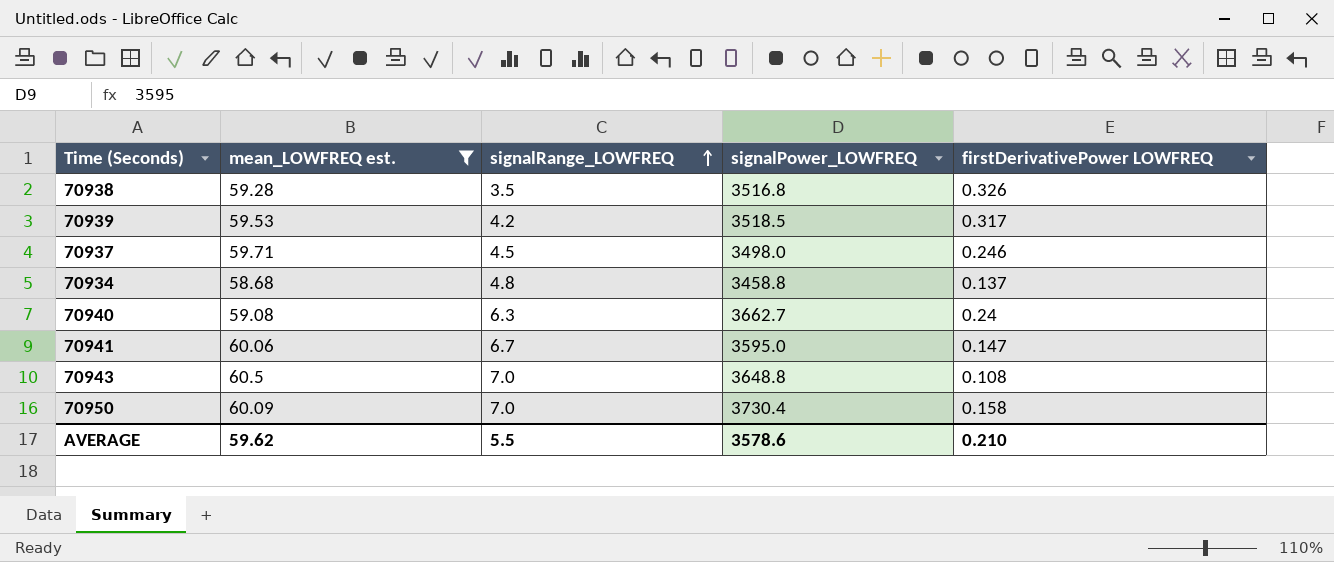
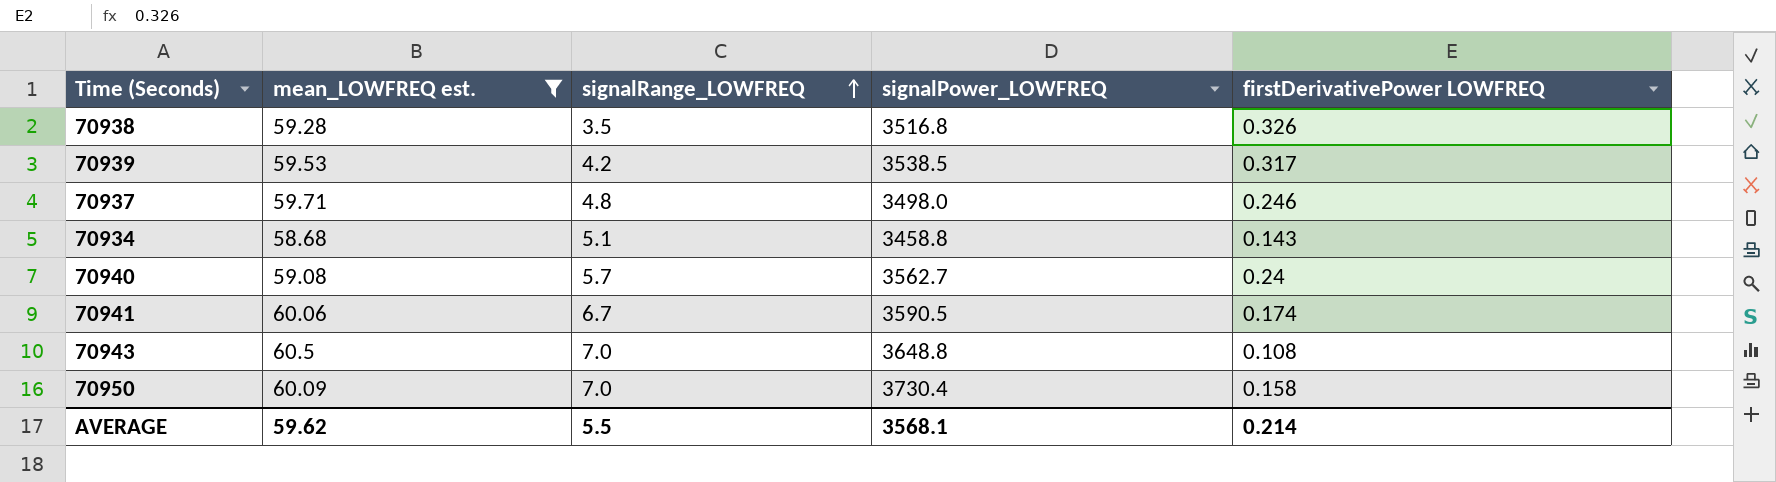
70939 | signalPower_LOWFREQ: 3518.5 -> 3538.5
70937 | signalRange_LOWFREQ: 4.5 -> 4.8
70934 | signalRange_LOWFREQ: 4.8 -> 5.1
70934 | firstDerivativePower LOWFREQ: 0.137 -> 0.143
70940 | signalRange_LOWFREQ: 6.3 -> 5.7
70940 | signalPower_LOWFREQ: 3662.7 -> 3562.7
70941 | signalPower_LOWFREQ: 3595.0 -> 3590.5
70941 | firstDerivativePower LOWFREQ: 0.147 -> 0.174
AVERAGE | signalPower_LOWFREQ: 3578.6 -> 3568.1
AVERAGE | firstDerivativePower LOWFREQ: 0.210 -> 0.214

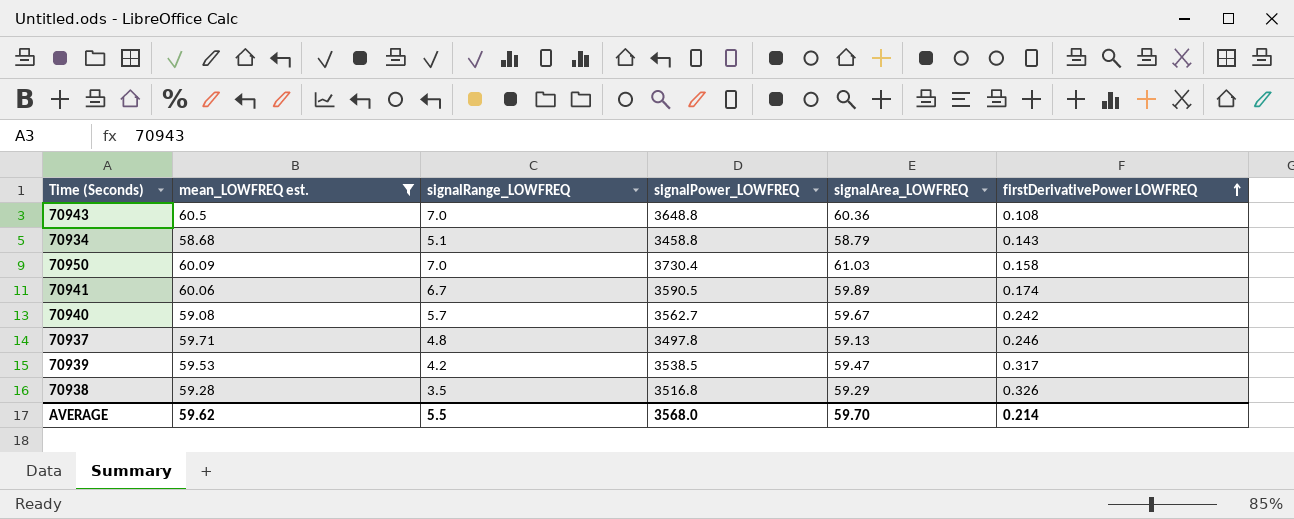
row order: signalRange_LOWFREQ ascending -> firstDerivativePower LOWFREQ ascending
column signalArea_LOWFREQ | position: none -> 5
70940 | firstDerivativePower LOWFREQ: 0.24 -> 0.242
70937 | signalPower_LOWFREQ: 3498.0 -> 3497.8
AVERAGE | signalPower_LOWFREQ: 3568.1 -> 3568.0

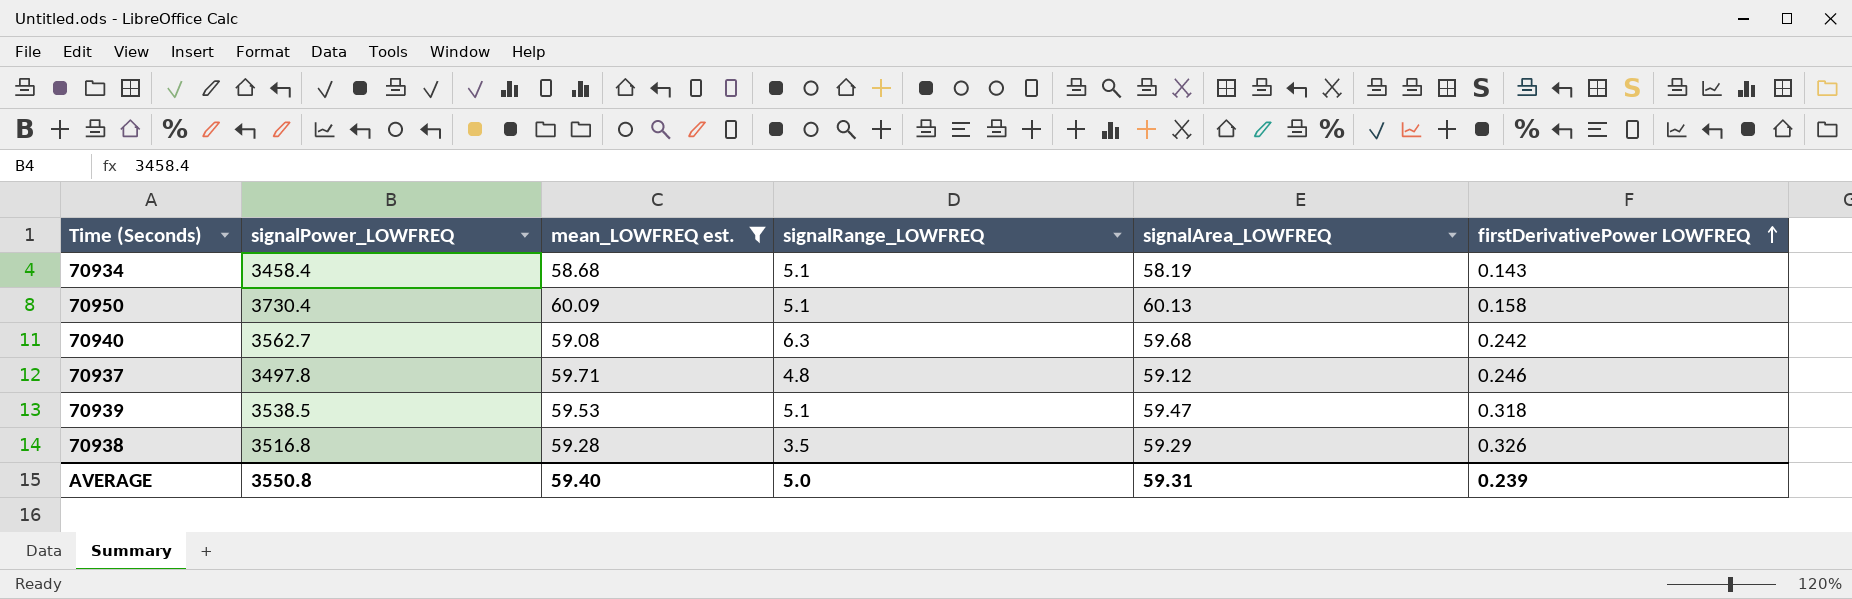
column signalPower_LOWFREQ | position: 4 -> 2
row 70943: 60.5 | 7.0 | 3648.8 | 60.36 | 0.108 -> none
row 70941: 60.06 | 6.7 | 3590.5 | 59.89 | 0.174 -> none
70934 | signalPower_LOWFREQ: 3458.8 -> 3458.4
70934 | signalArea_LOWFREQ: 58.79 -> 58.19
70950 | signalRange_LOWFREQ: 7.0 -> 5.1
70950 | signalArea_LOWFREQ: 61.03 -> 60.13
70940 | signalRange_LOWFREQ: 5.7 -> 6.3
70940 | signalArea_LOWFREQ: 59.67 -> 59.68
70937 | signalArea_LOWFREQ: 59.13 -> 59.12
70939 | signalRange_LOWFREQ: 4.2 -> 5.1
70939 | firstDerivativePower LOWFREQ: 0.317 -> 0.318
AVERAGE | signalPower_LOWFREQ: 3568.0 -> 3550.8
AVERAGE | mean_LOWFREQ est.: 59.62 -> 59.40
AVERAGE | signalRange_LOWFREQ: 5.5 -> 5.0
AVERAGE | signalArea_LOWFREQ: 59.70 -> 59.31
AVERAGE | firstDerivativePower LOWFREQ: 0.214 -> 0.239

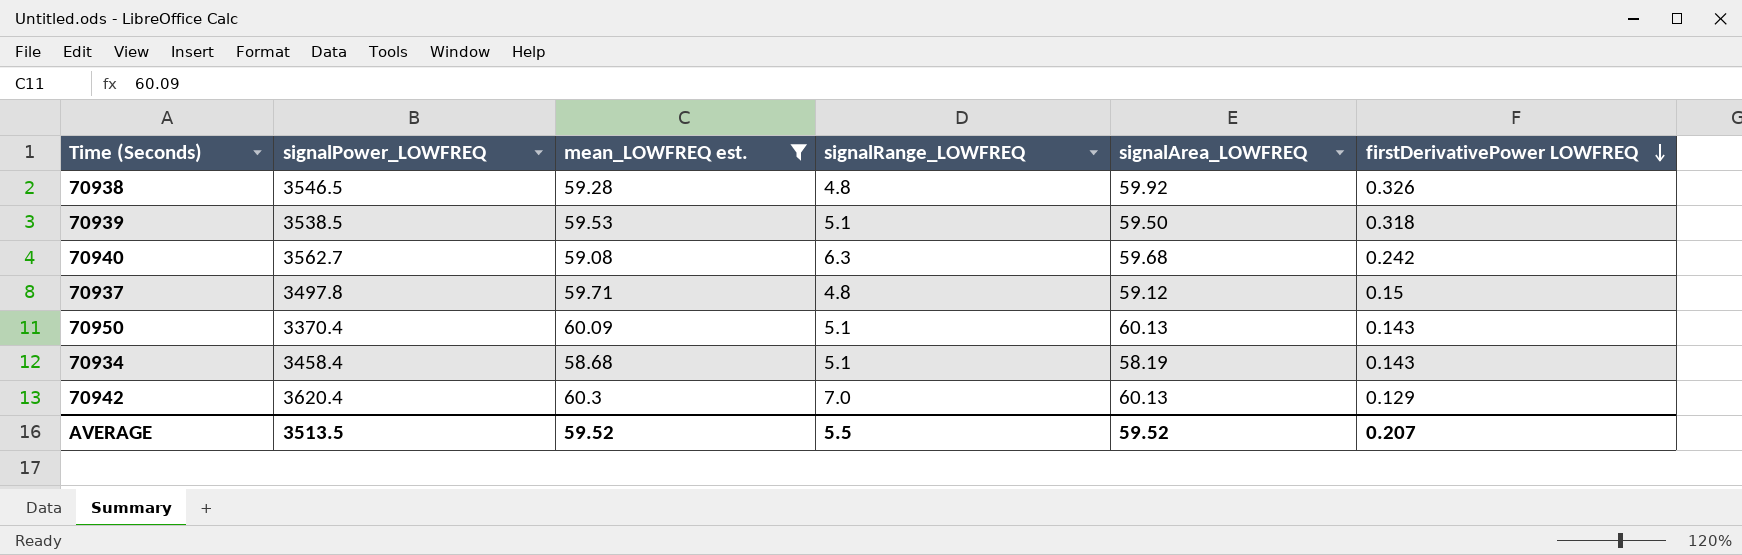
row order: firstDerivativePower LOWFREQ ascending -> firstDerivativePower LOWFREQ descending
70938 | signalPower_LOWFREQ: 3516.8 -> 3546.5
70938 | signalRange_LOWFREQ: 3.5 -> 4.8
70938 | signalArea_LOWFREQ: 59.29 -> 59.92
70939 | signalArea_LOWFREQ: 59.47 -> 59.50
70937 | firstDerivativePower LOWFREQ: 0.246 -> 0.15
70950 | signalPower_LOWFREQ: 3730.4 -> 3370.4
70950 | firstDerivativePower LOWFREQ: 0.158 -> 0.143
row 70942: none -> 3620.4 | 60.3 | 7.0 | 60.13 | 0.129
AVERAGE | signalPower_LOWFREQ: 3550.8 -> 3513.5
AVERAGE | mean_LOWFREQ est.: 59.40 -> 59.52
AVERAGE | signalRange_LOWFREQ: 5.0 -> 5.5
AVERAGE | signalArea_LOWFREQ: 59.31 -> 59.52
AVERAGE | firstDerivativePower LOWFREQ: 0.239 -> 0.207

